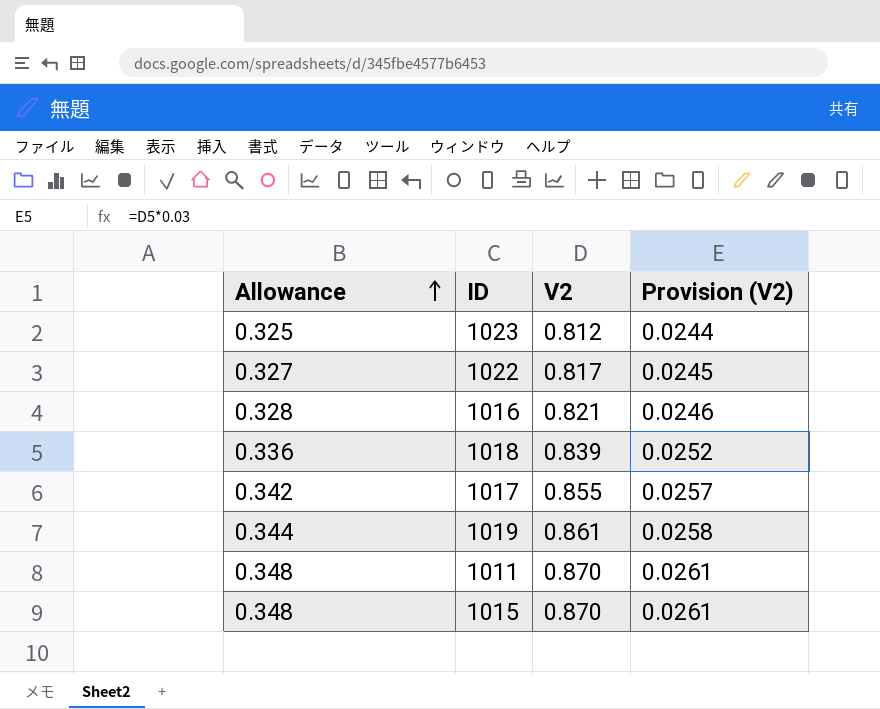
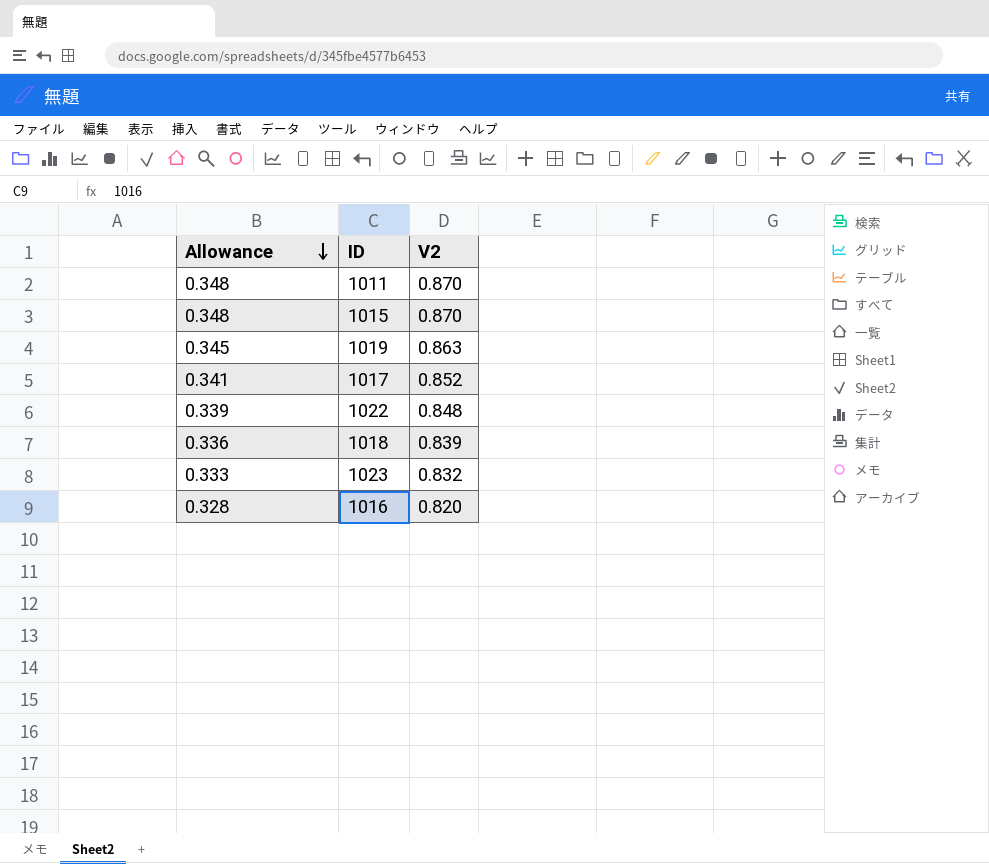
row order: Allowance ascending -> Allowance descending
column Provision (V2) | formula: [V2] * 0.03 -> none
1019 | Allowance: 0.344 -> 0.345
1019 | V2: 0.861 -> 0.863
1017 | Allowance: 0.342 -> 0.341
1017 | V2: 0.855 -> 0.852
1022 | Allowance: 0.327 -> 0.339
1022 | V2: 0.817 -> 0.848
1023 | Allowance: 0.325 -> 0.333
1023 | V2: 0.812 -> 0.832
1016 | V2: 0.821 -> 0.820

